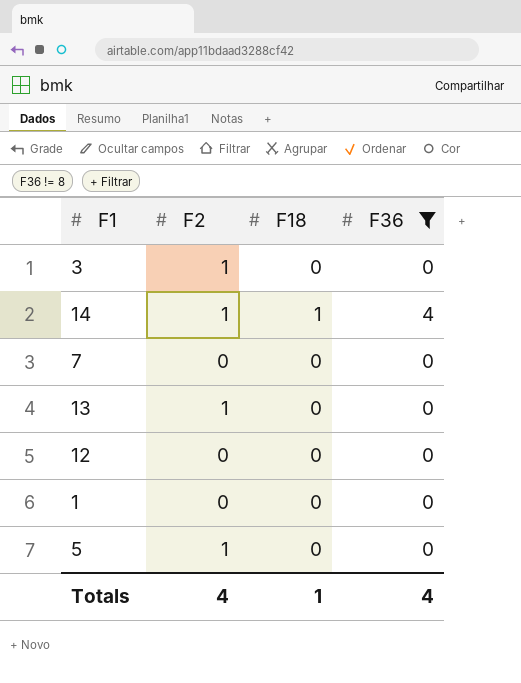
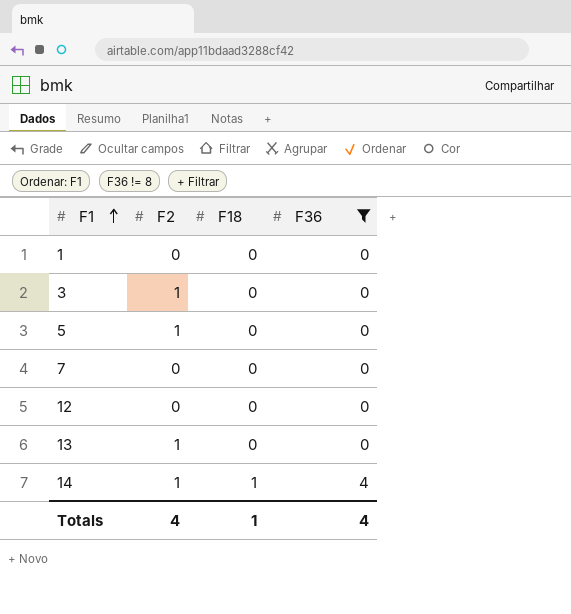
row order: none -> F1 ascending

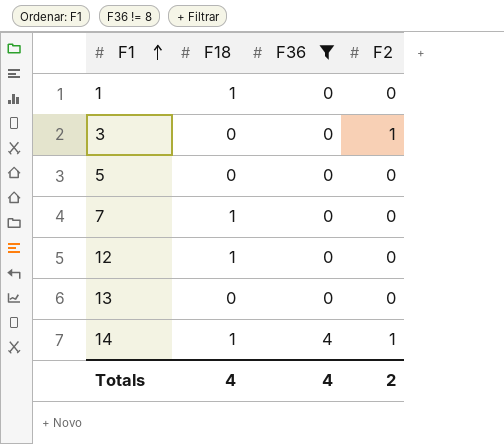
column F2 | position: 2 -> 4
1 | F18: 0 -> 1
5 | F2: 1 -> 0
7 | F18: 0 -> 1
12 | F18: 0 -> 1
13 | F2: 1 -> 0
Totals | F18: 1 -> 4
Totals | F2: 4 -> 2

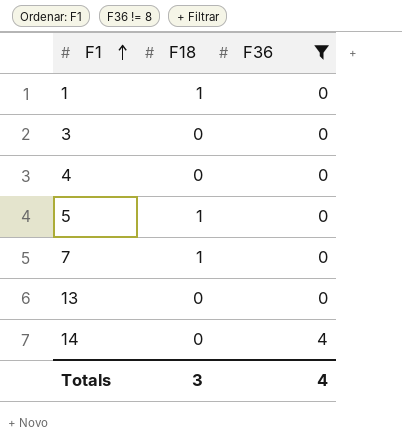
column F2 | position: 4 -> none
row 12: 1 | 0 | 0 -> none
row 4: none -> 0 | 0
5 | F18: 0 -> 1
14 | F18: 1 -> 0
Totals | F18: 4 -> 3

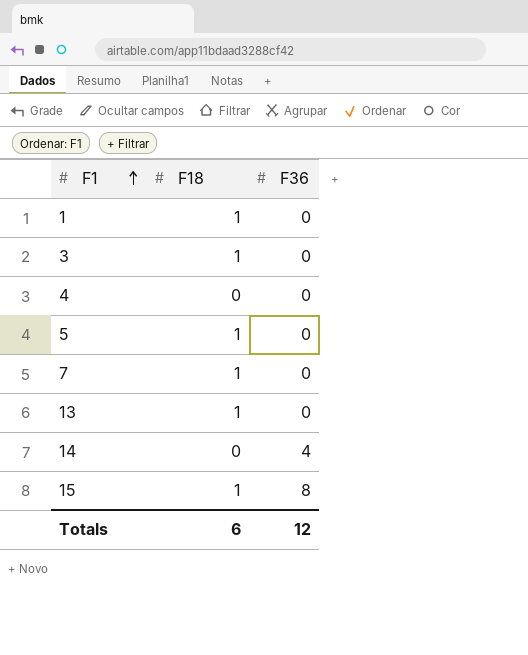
filter: F36 != 8 -> none
3 | F18: 0 -> 1
13 | F18: 0 -> 1
Totals | F18: 3 -> 6
Totals | F36: 4 -> 12

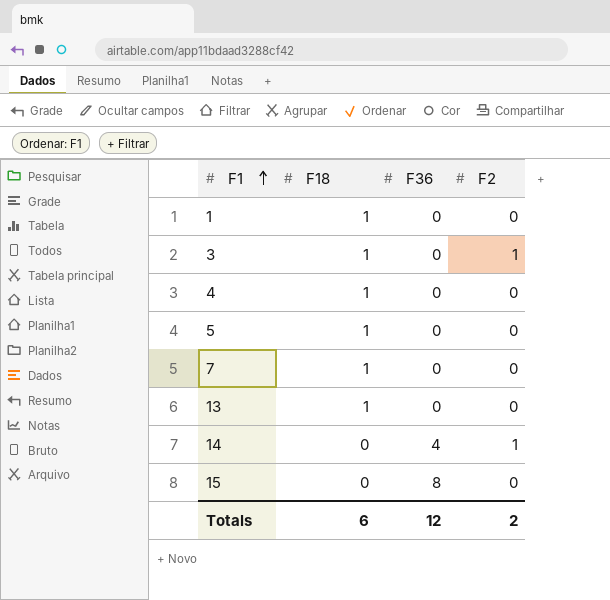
column F2 | position: none -> 4
4 | F18: 0 -> 1
15 | F18: 1 -> 0

